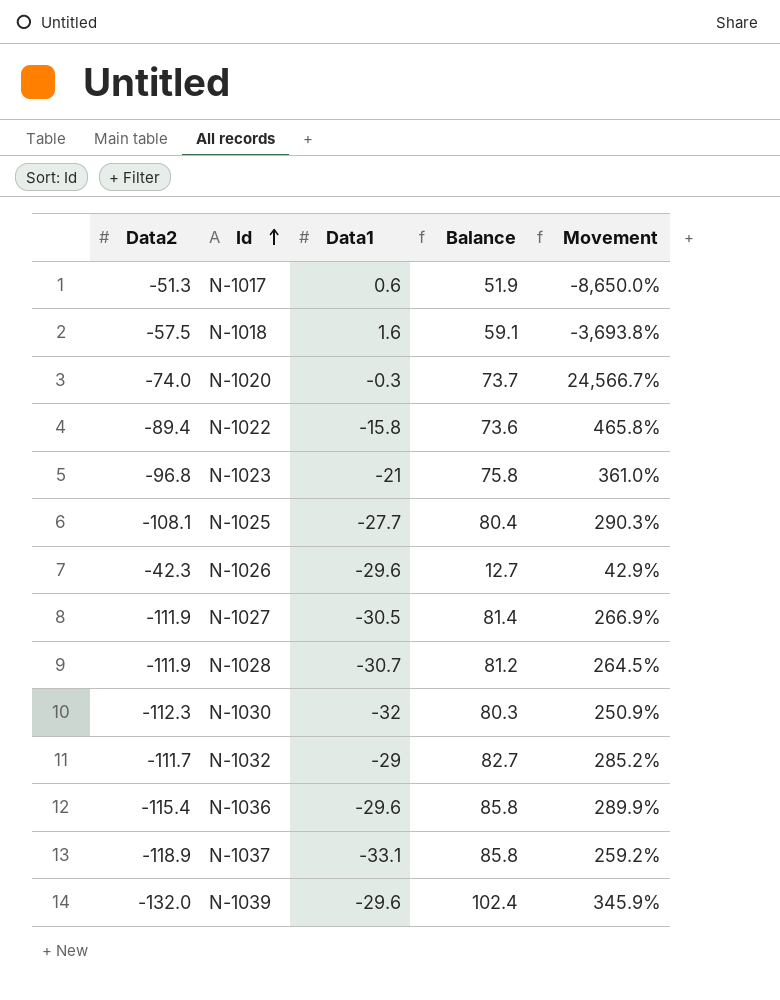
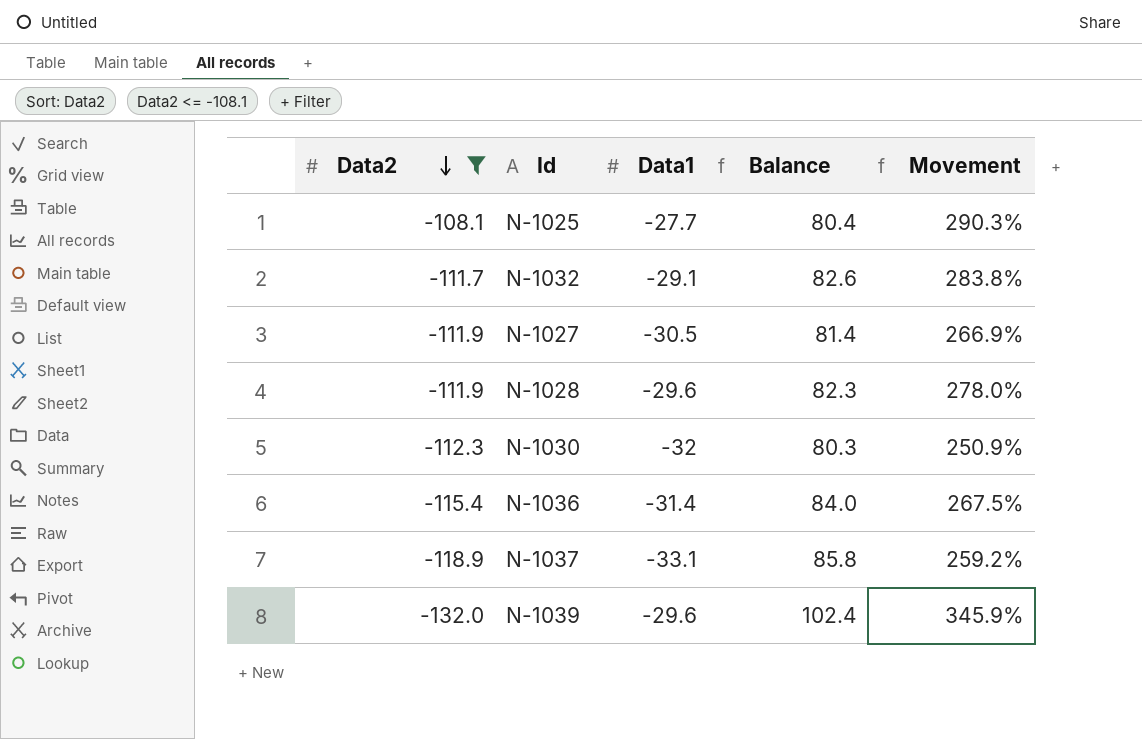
filter: none -> Data2 <= -108.1
row order: Id ascending -> Data2 descending
N-1032 | Data1: -29 -> -29.1
N-1032 | Balance: 82.7 -> 82.6
N-1032 | Movement: 285.2% -> 283.8%
N-1028 | Data1: -30.7 -> -29.6
N-1028 | Balance: 81.2 -> 82.3
N-1028 | Movement: 264.5% -> 278.0%
N-1036 | Data1: -29.6 -> -31.4
N-1036 | Balance: 85.8 -> 84.0
N-1036 | Movement: 289.9% -> 267.5%

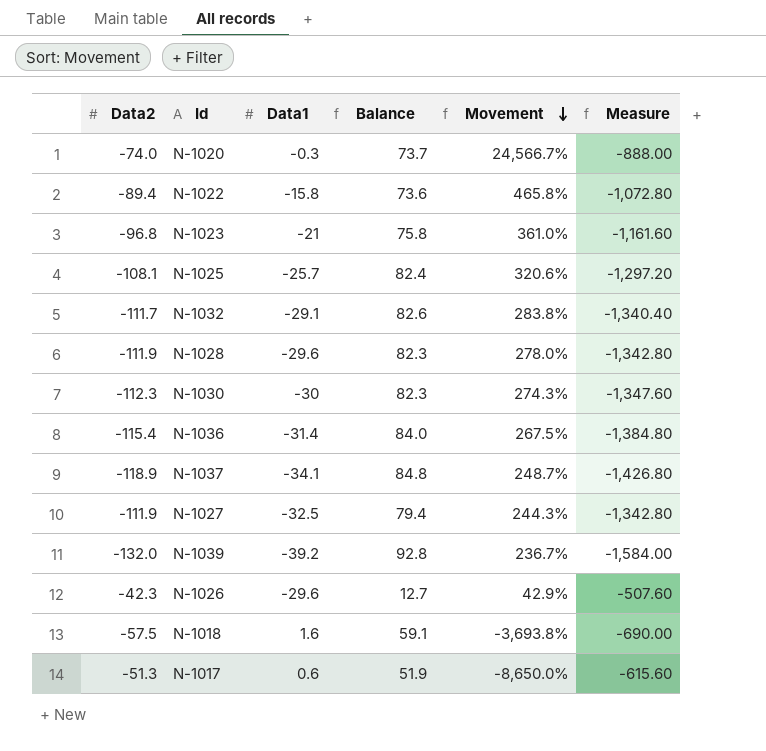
filter: Data2 <= -108.1 -> none
row order: Data2 descending -> Movement descending
column Measure | formula: none -> [Data2] * 12
N-1025 | Data1: -27.7 -> -25.7
N-1025 | Balance: 80.4 -> 82.4
N-1025 | Movement: 290.3% -> 320.6%
N-1030 | Data1: -32 -> -30
N-1030 | Balance: 80.3 -> 82.3
N-1030 | Movement: 250.9% -> 274.3%
N-1037 | Data1: -33.1 -> -34.1
N-1037 | Balance: 85.8 -> 84.8
N-1037 | Movement: 259.2% -> 248.7%
N-1027 | Data1: -30.5 -> -32.5
N-1027 | Balance: 81.4 -> 79.4
N-1027 | Movement: 266.9% -> 244.3%
N-1039 | Data1: -29.6 -> -39.2
N-1039 | Balance: 102.4 -> 92.8
N-1039 | Movement: 345.9% -> 236.7%

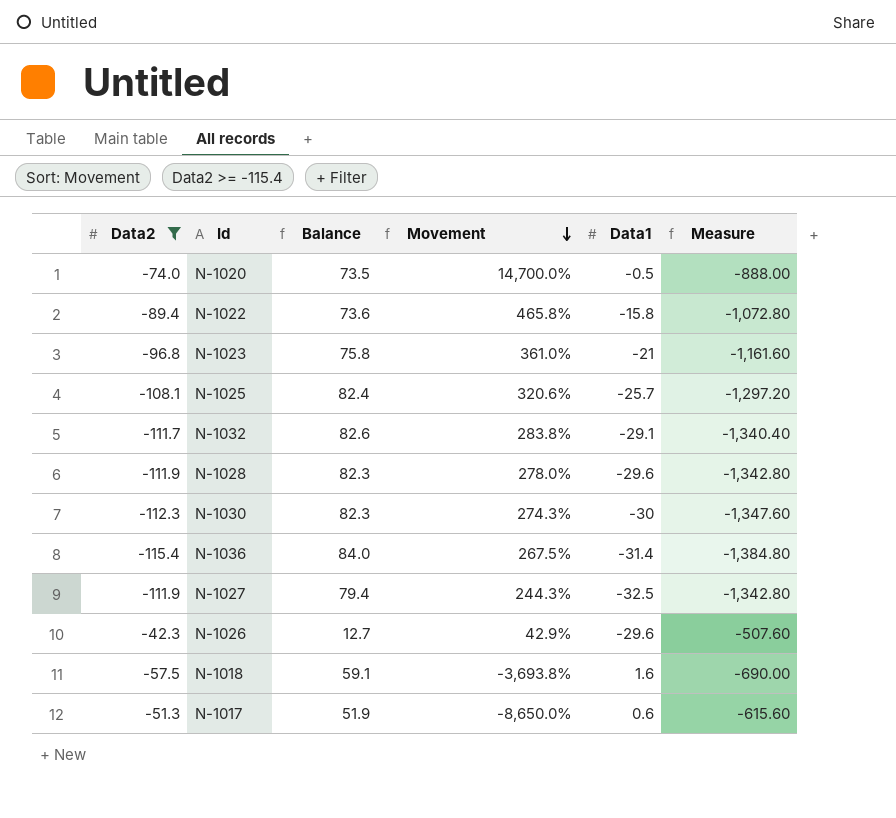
filter: none -> Data2 >= -115.4
column Data1 | position: 3 -> 5
N-1020 | Balance: 73.7 -> 73.5
N-1020 | Movement: 24,566.7% -> 14,700.0%
N-1020 | Data1: -0.3 -> -0.5

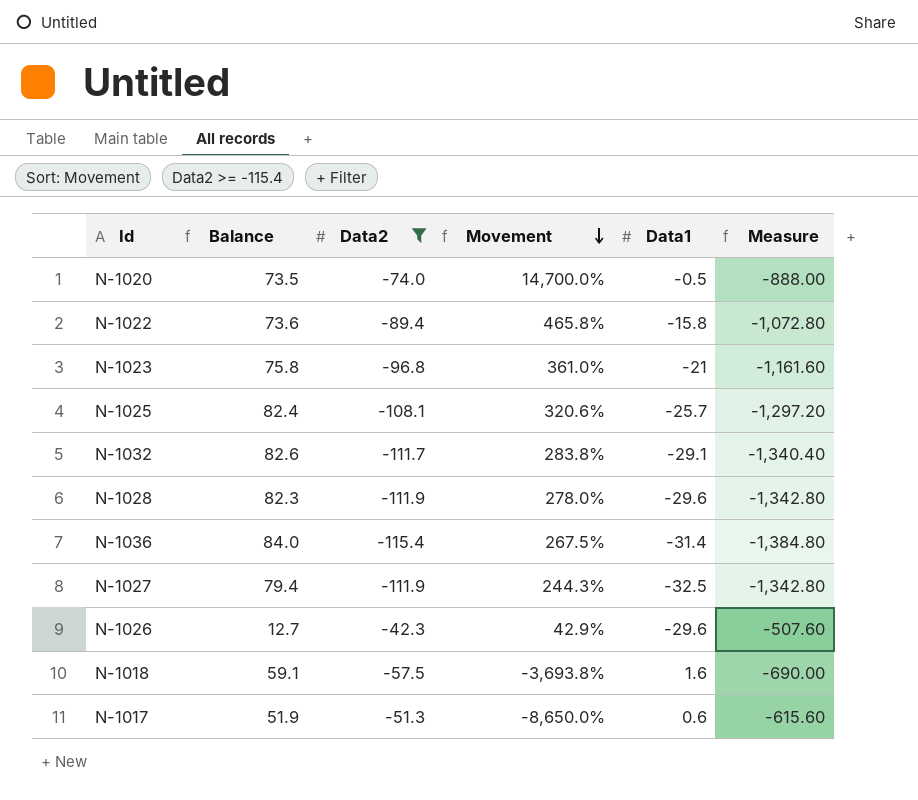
column Data2 | position: 1 -> 3
row N-1030: -112.3 | 82.3 | 274.3% | -30 | -1,347.60 -> none

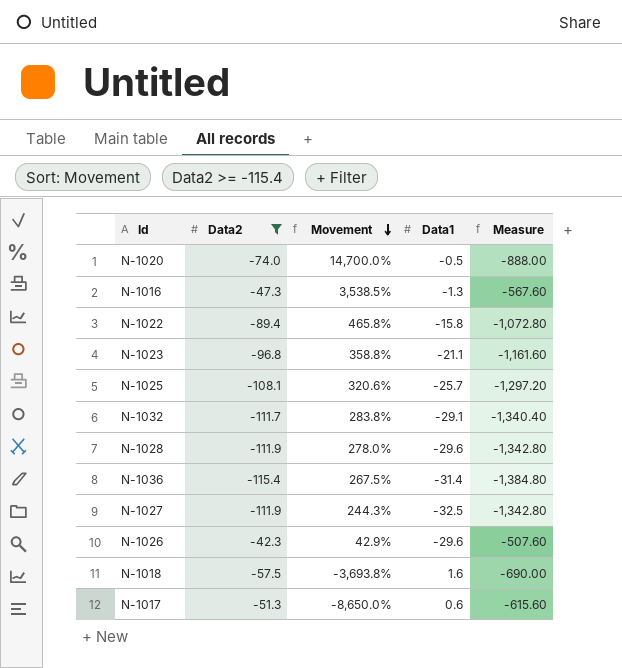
column Balance | formula: [Data1] - [Data2] -> none
row N-1016: none -> -47.3 | 3,538.5% | -1.3 | -567.60
N-1023 | Movement: 361.0% -> 358.8%
N-1023 | Data1: -21 -> -21.1

